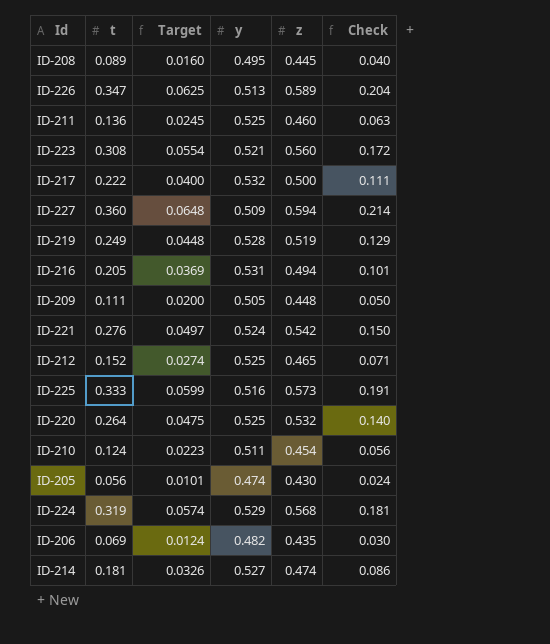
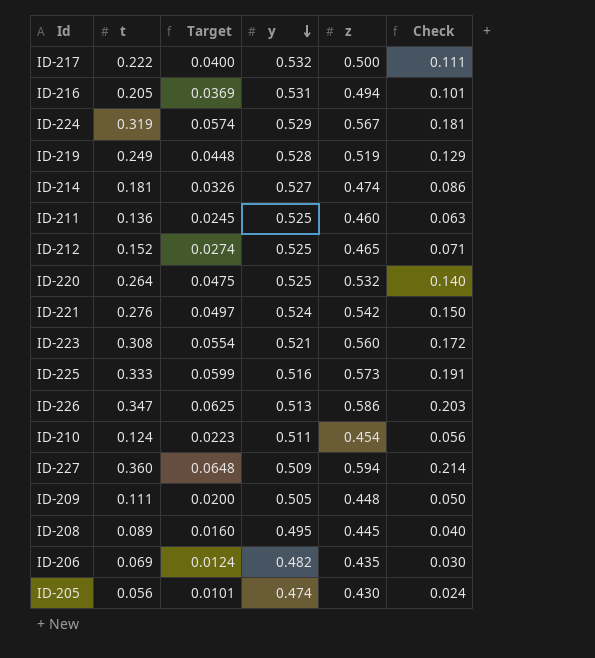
row order: none -> y descending
ID-224 | z: 0.568 -> 0.567
ID-226 | z: 0.589 -> 0.586
ID-226 | Check: 0.204 -> 0.203

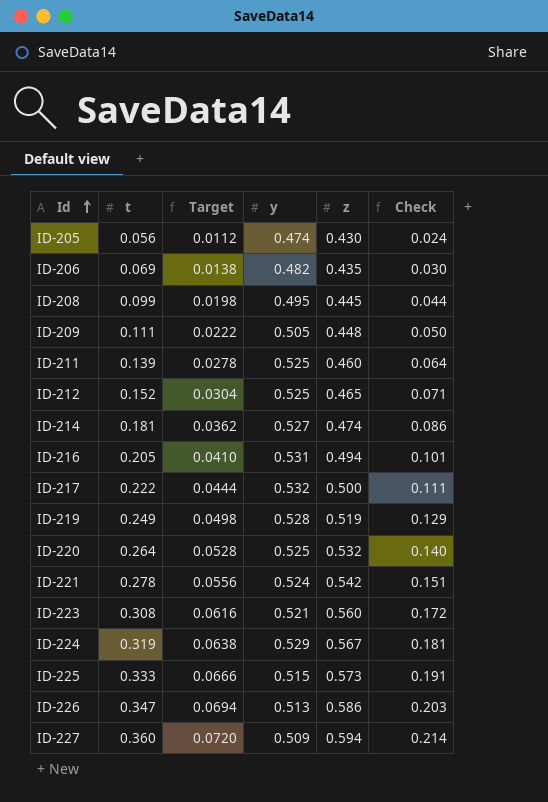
row order: y descending -> Id ascending
column Target | formula: [t] * 0.18 -> [t] * 0.2
row ID-210: 0.124 | 0.0223 | 0.511 | 0.454 | 0.056 -> none
ID-208 | t: 0.089 -> 0.099
ID-208 | Check: 0.040 -> 0.044
ID-211 | t: 0.136 -> 0.139
ID-211 | Check: 0.063 -> 0.064
ID-221 | t: 0.276 -> 0.278
ID-221 | Check: 0.150 -> 0.151
ID-225 | y: 0.516 -> 0.515

